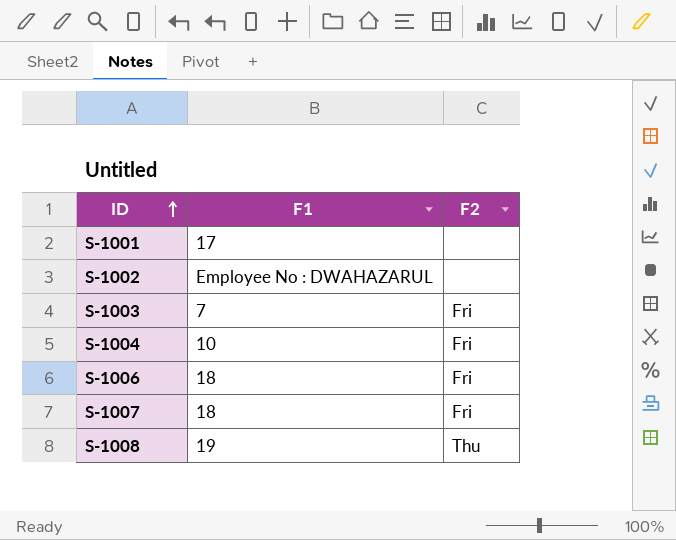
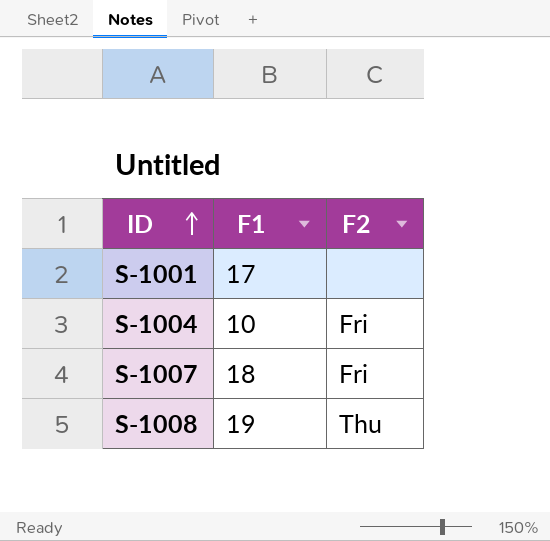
row S-1002: Employee No : DWAHAZARUL | none -> none
row S-1003: 7 | Fri -> none
row S-1006: 18 | Fri -> none

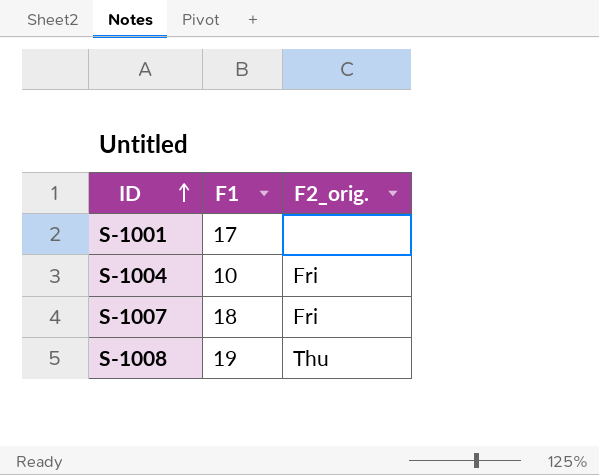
column name: F2 -> F2_orig.

